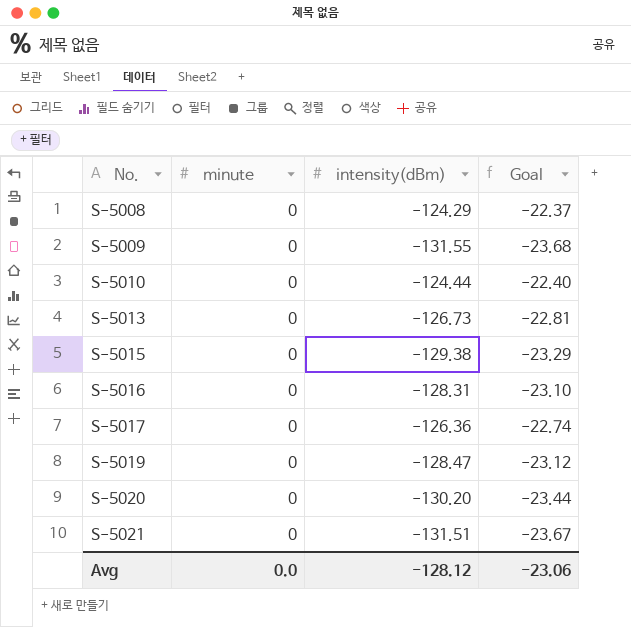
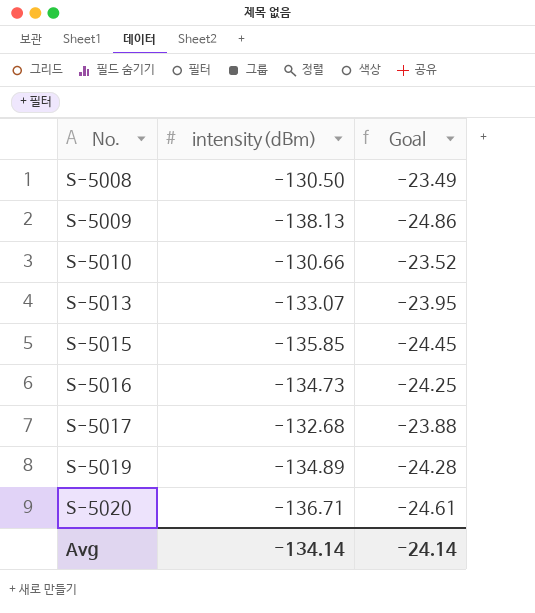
column minute | position: 2 -> none
row S-5021: 0 | -131.51 | -23.67 -> none
S-5008 | intensity(dBm): -124.29 -> -130.50
S-5008 | Goal: -22.37 -> -23.49
S-5009 | intensity(dBm): -131.55 -> -138.13
S-5009 | Goal: -23.68 -> -24.86
S-5010 | intensity(dBm): -124.44 -> -130.66
S-5010 | Goal: -22.40 -> -23.52
S-5013 | intensity(dBm): -126.73 -> -133.07
S-5013 | Goal: -22.81 -> -23.95
S-5015 | intensity(dBm): -129.38 -> -135.85
S-5015 | Goal: -23.29 -> -24.45
S-5016 | intensity(dBm): -128.31 -> -134.73
S-5016 | Goal: -23.10 -> -24.25
S-5017 | intensity(dBm): -126.36 -> -132.68
S-5017 | Goal: -22.74 -> -23.88
S-5019 | intensity(dBm): -128.47 -> -134.89
S-5019 | Goal: -23.12 -> -24.28
S-5020 | intensity(dBm): -130.20 -> -136.71
S-5020 | Goal: -23.44 -> -24.61
Avg | intensity(dBm): -128.12 -> -134.14
Avg | Goal: -23.06 -> -24.14

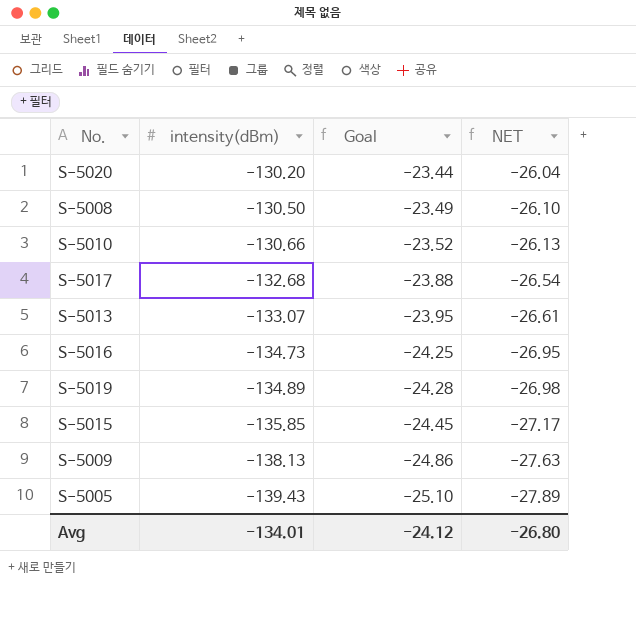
row order: No. ascending -> intensity(dBm) descending
column NET | formula: none -> [intensity(dBm)] * 0.2
S-5020 | intensity(dBm): -136.71 -> -130.20
S-5020 | Goal: -24.61 -> -23.44
row S-5005: none -> -139.43 | -25.10 | -27.89
Avg | intensity(dBm): -134.14 -> -134.01
Avg | Goal: -24.14 -> -24.12

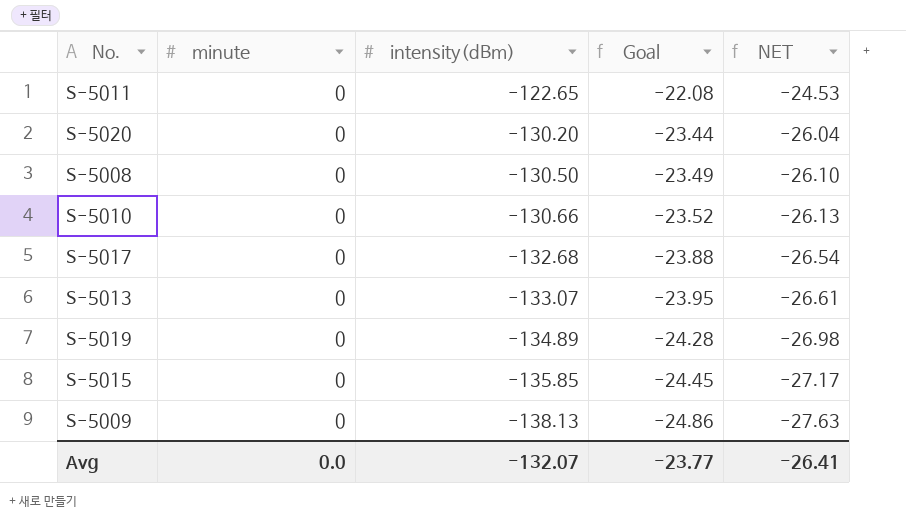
column minute | position: none -> 2
row S-5016: -134.73 | -24.25 | -26.95 -> none
row S-5005: -139.43 | -25.10 | -27.89 -> none
row S-5011: none -> 0 | -122.65 | -22.08 | -24.53
Avg | intensity(dBm): -134.01 -> -132.07
Avg | Goal: -24.12 -> -23.77
Avg | NET: -26.80 -> -26.41

